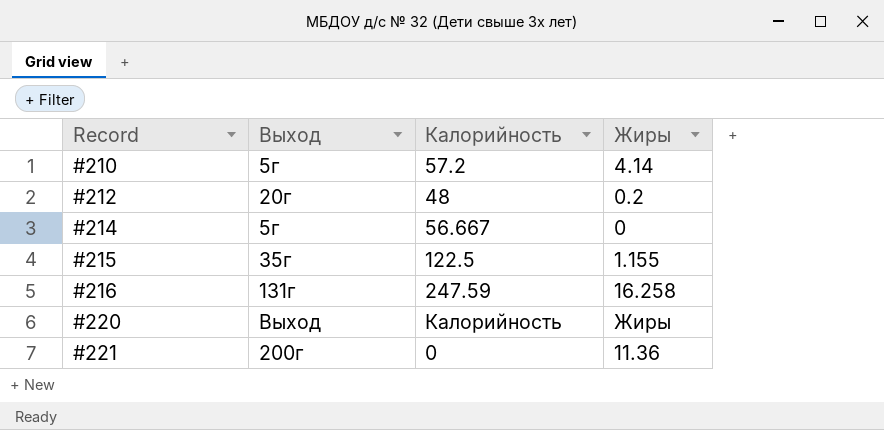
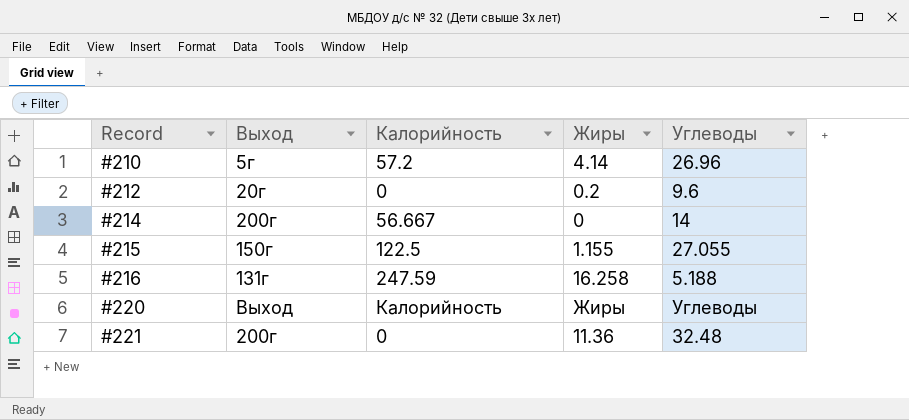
column Углеводы | position: none -> 5
#212 | Калорийность: 48 -> 0
#214 | Выход: 5г -> 200г
#215 | Выход: 35г -> 150г

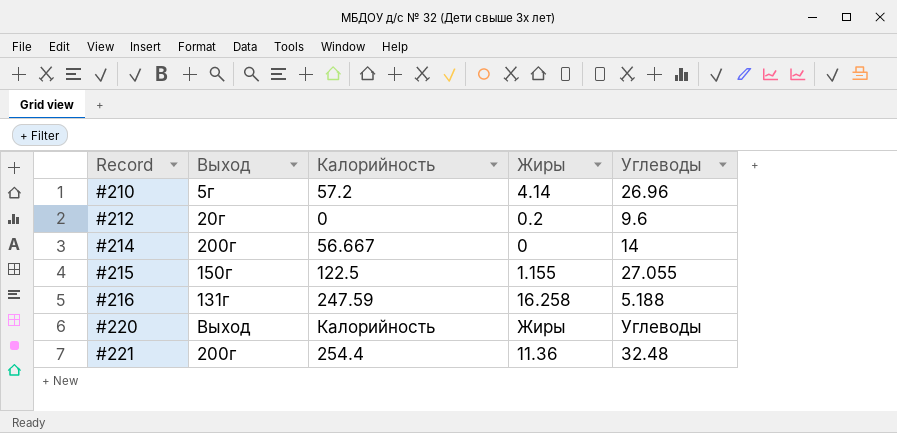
#221 | Калорийность: 0 -> 254.4

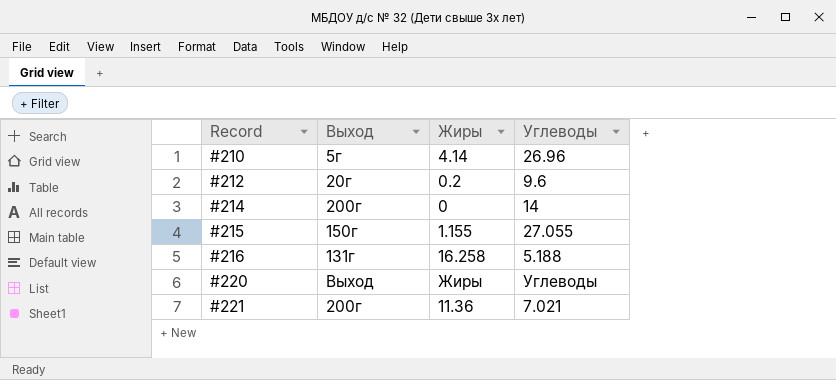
column Калорийность | position: 3 -> none
#221 | Углеводы: 32.48 -> 7.021

